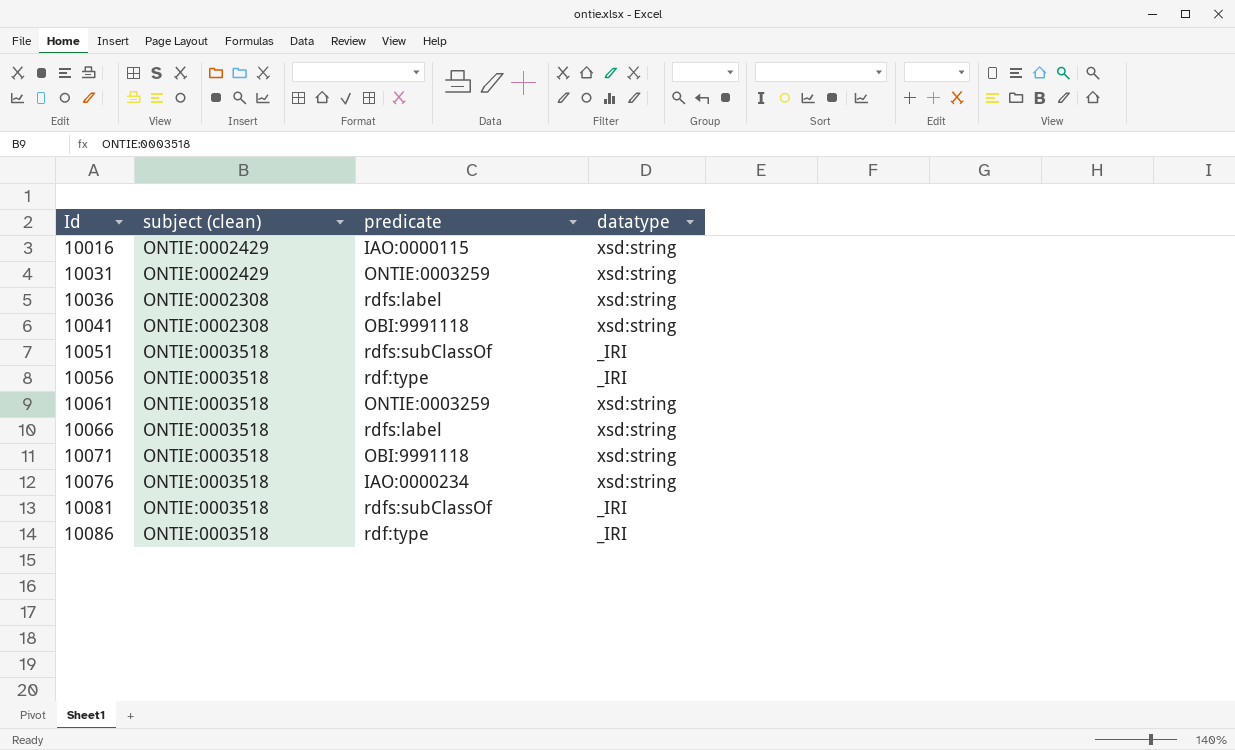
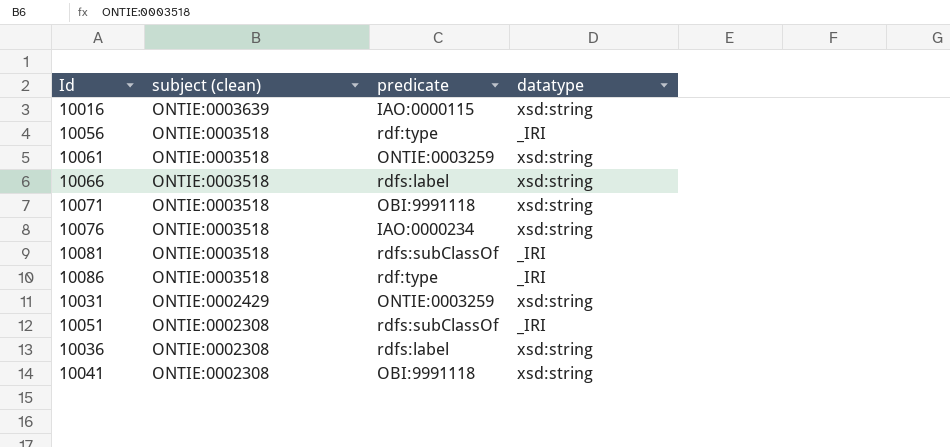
row order: Id ascending -> subject (clean) descending
10016 | subject (clean): ONTIE:0002429 -> ONTIE:0003639
10051 | subject (clean): ONTIE:0003518 -> ONTIE:0002308

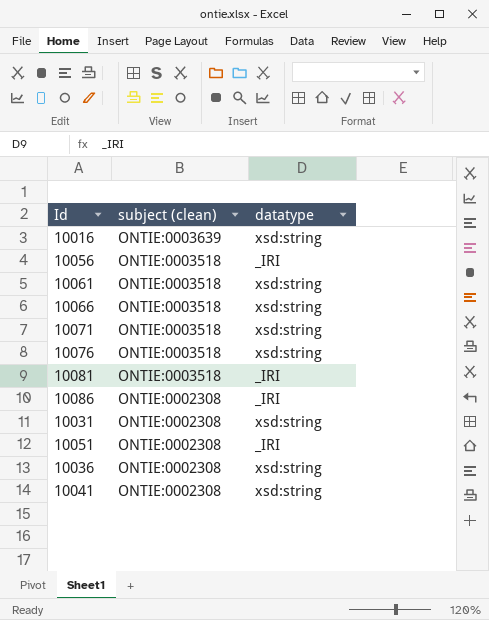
column predicate | position: 3 -> none
10086 | subject (clean): ONTIE:0003518 -> ONTIE:0002308
10031 | subject (clean): ONTIE:0002429 -> ONTIE:0002308

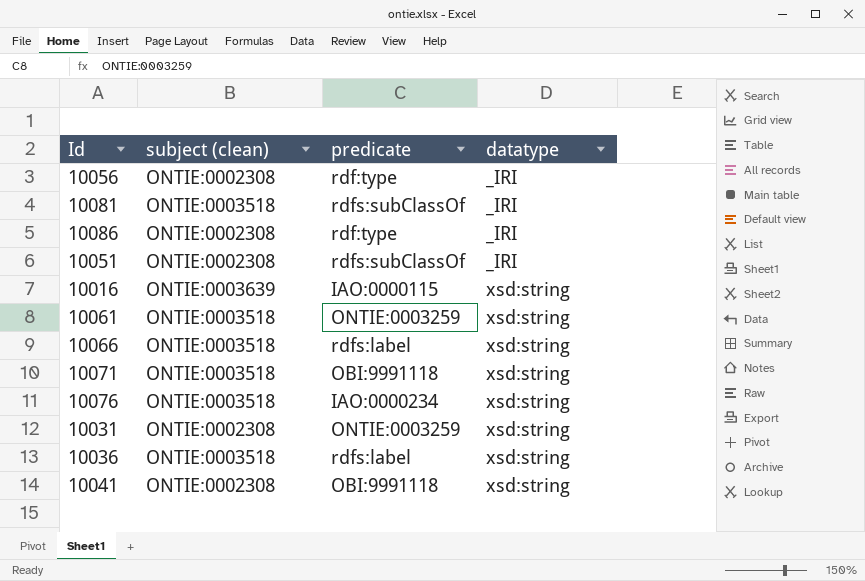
row order: subject (clean) descending -> datatype ascending
column predicate | position: none -> 3
10056 | subject (clean): ONTIE:0003518 -> ONTIE:0002308
10036 | subject (clean): ONTIE:0002308 -> ONTIE:0003518

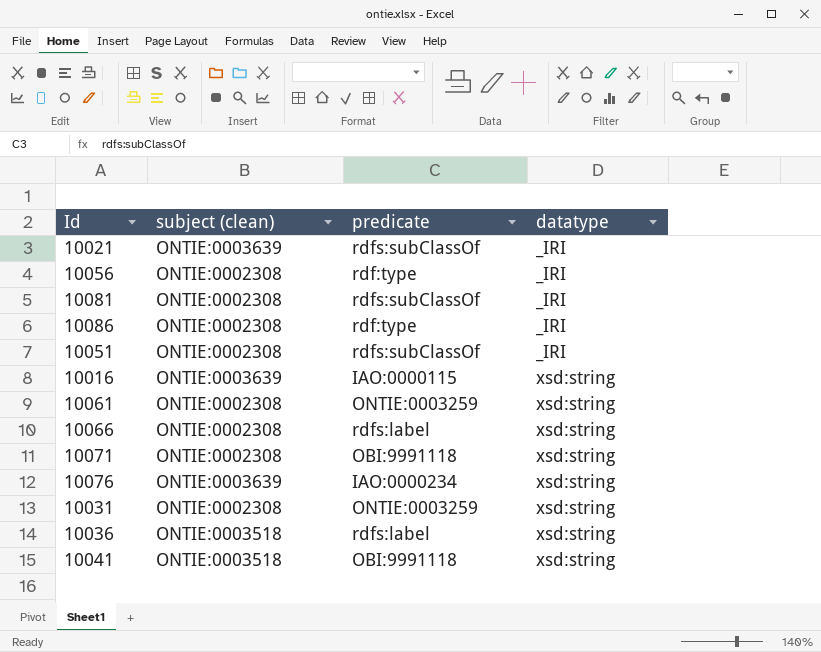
row 10021: none -> ONTIE:0003639 | rdfs:subClassOf | _IRI
10081 | subject (clean): ONTIE:0003518 -> ONTIE:0002308
10061 | subject (clean): ONTIE:0003518 -> ONTIE:0002308
10066 | subject (clean): ONTIE:0003518 -> ONTIE:0002308
10071 | subject (clean): ONTIE:0003518 -> ONTIE:0002308
10076 | subject (clean): ONTIE:0003518 -> ONTIE:0003639
10041 | subject (clean): ONTIE:0002308 -> ONTIE:0003518

